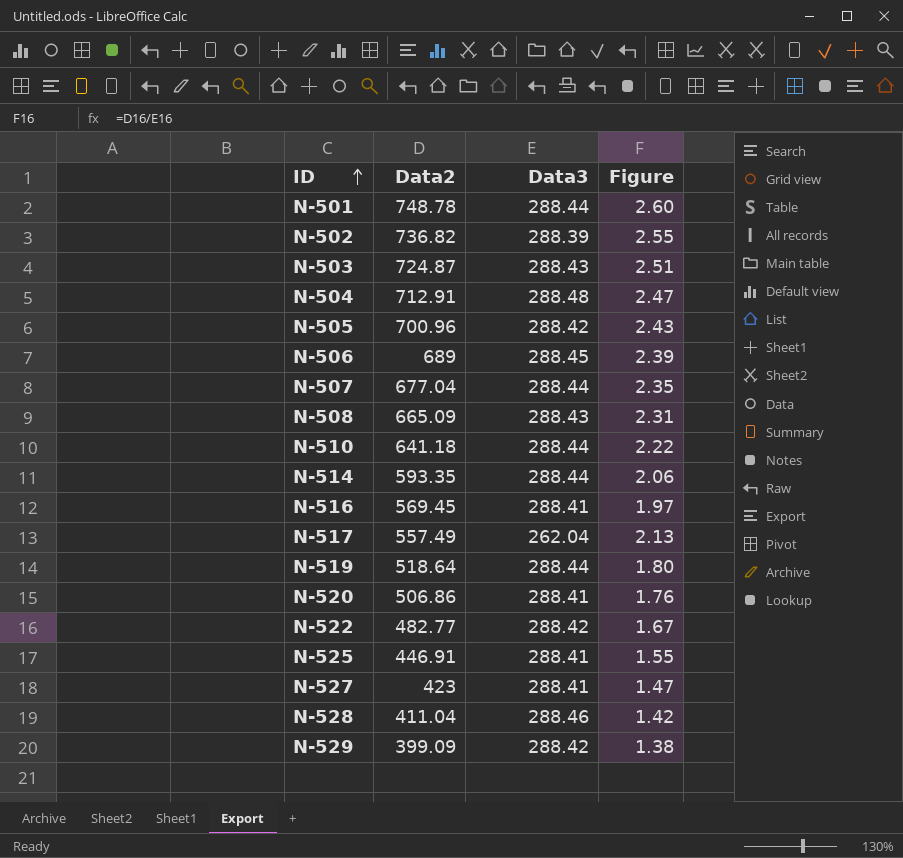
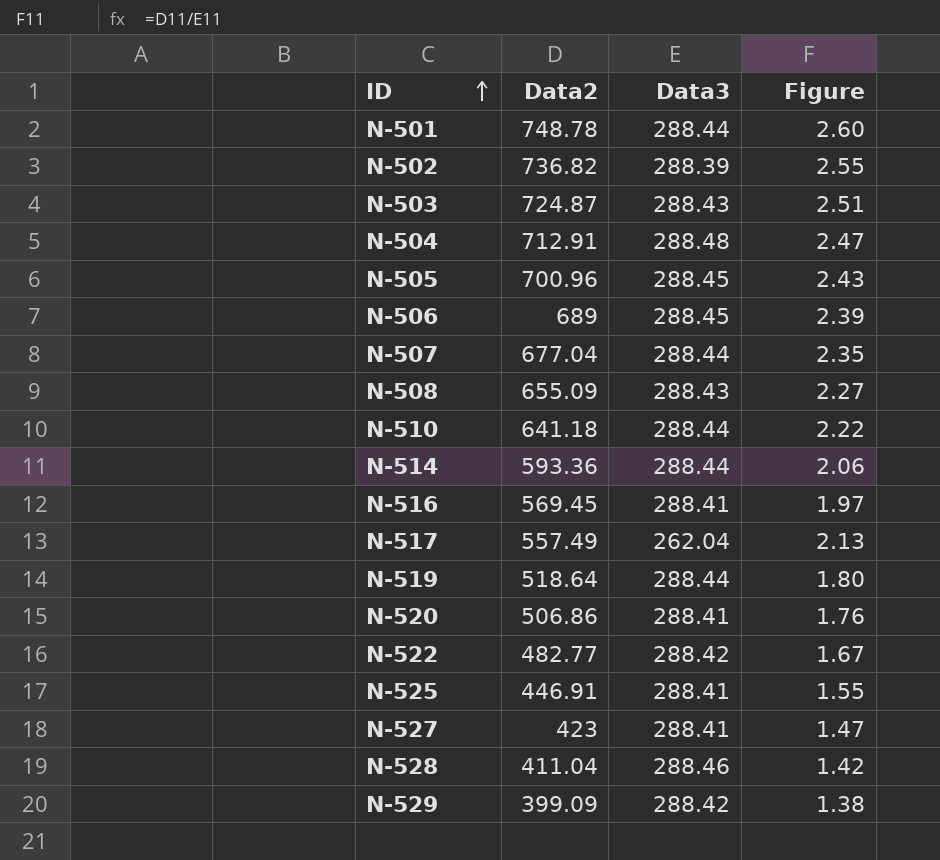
N-505 | Data3: 288.42 -> 288.45
N-508 | Data2: 665.09 -> 655.09
N-508 | Figure: 2.31 -> 2.27
N-514 | Data2: 593.35 -> 593.36

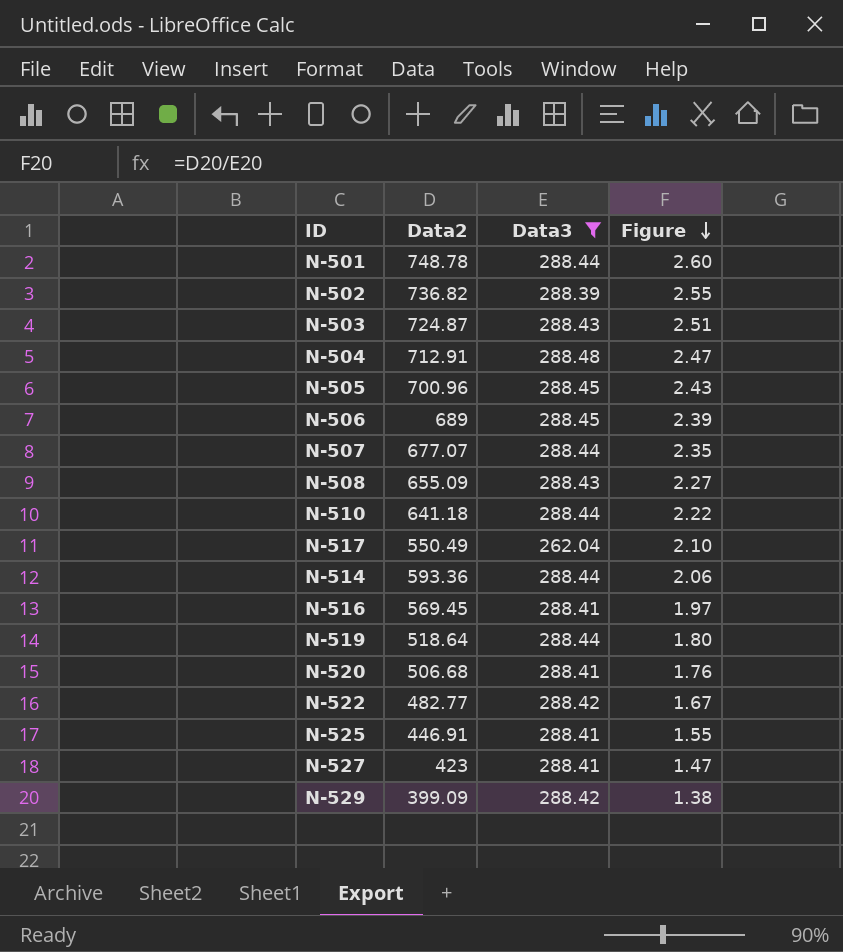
filter: none -> Data3 != 288.46
row order: ID ascending -> Figure descending
N-507 | Data2: 677.04 -> 677.07
N-517 | Data2: 557.49 -> 550.49
N-517 | Figure: 2.13 -> 2.10
N-520 | Data2: 506.86 -> 506.68

